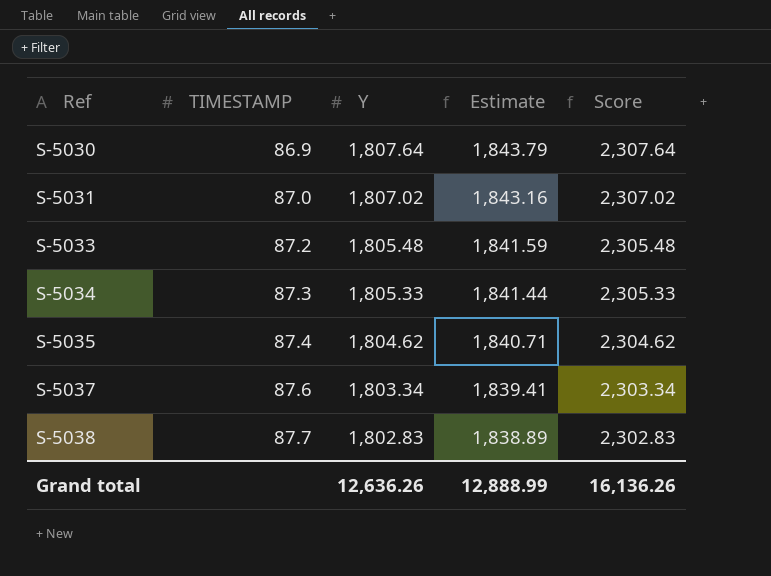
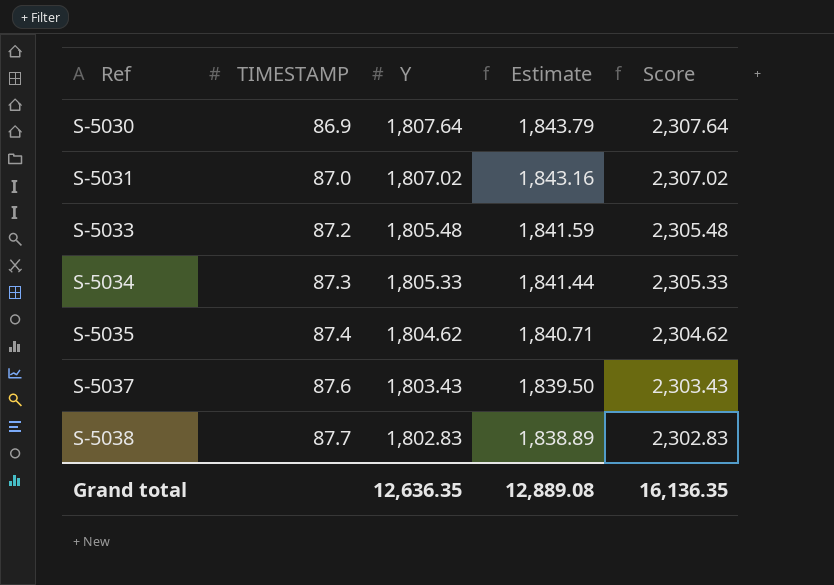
S-5037 | Y: 1,803.34 -> 1,803.43
S-5037 | Estimate: 1,839.41 -> 1,839.50
S-5037 | Score: 2,303.34 -> 2,303.43
Grand total | Y: 12,636.26 -> 12,636.35
Grand total | Estimate: 12,888.99 -> 12,889.08
Grand total | Score: 16,136.26 -> 16,136.35

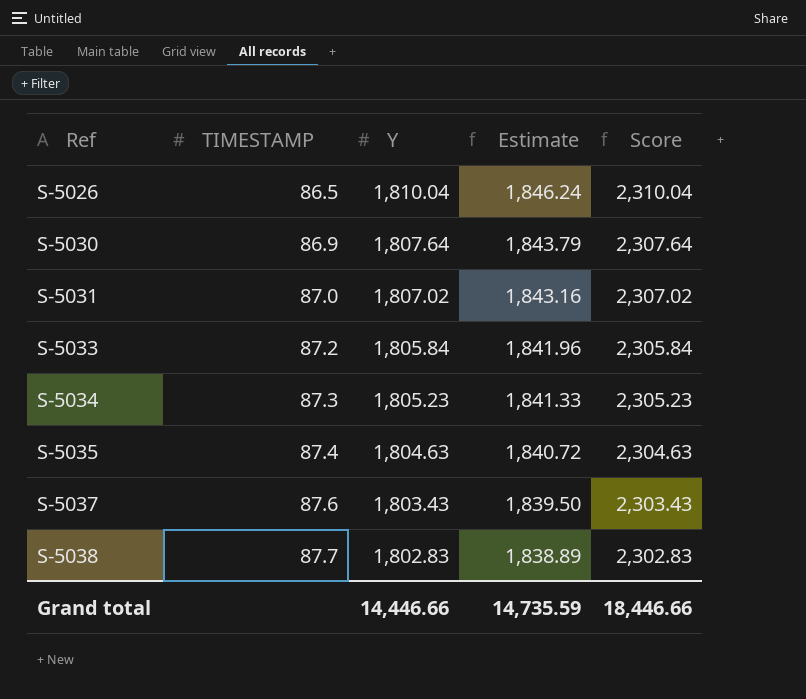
row S-5026: none -> 86.5 | 1,810.04 | 1,846.24 | 2,310.04
S-5033 | Y: 1,805.48 -> 1,805.84
S-5033 | Estimate: 1,841.59 -> 1,841.96
S-5033 | Score: 2,305.48 -> 2,305.84
S-5034 | Y: 1,805.33 -> 1,805.23
S-5034 | Estimate: 1,841.44 -> 1,841.33
S-5034 | Score: 2,305.33 -> 2,305.23
S-5035 | Y: 1,804.62 -> 1,804.63
S-5035 | Estimate: 1,840.71 -> 1,840.72
S-5035 | Score: 2,304.62 -> 2,304.63
Grand total | Y: 12,636.35 -> 14,446.66
Grand total | Estimate: 12,889.08 -> 14,735.59
Grand total | Score: 16,136.35 -> 18,446.66

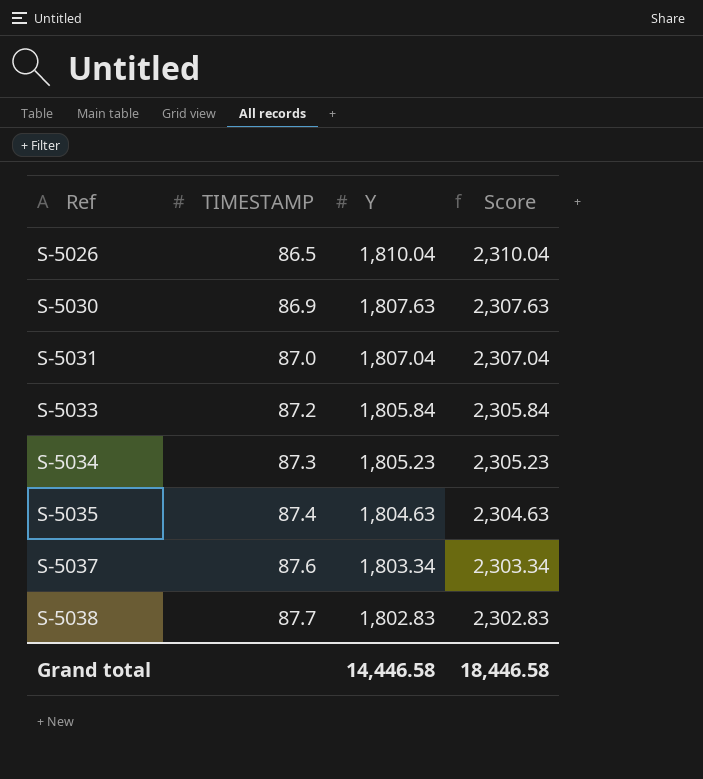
column Estimate | formula: [Y] * 1.02 -> none
S-5030 | Y: 1,807.64 -> 1,807.63
S-5030 | Score: 2,307.64 -> 2,307.63
S-5031 | Y: 1,807.02 -> 1,807.04
S-5031 | Score: 2,307.02 -> 2,307.04
S-5037 | Y: 1,803.43 -> 1,803.34
S-5037 | Score: 2,303.43 -> 2,303.34
Grand total | Y: 14,446.66 -> 14,446.58
Grand total | Score: 18,446.66 -> 18,446.58

